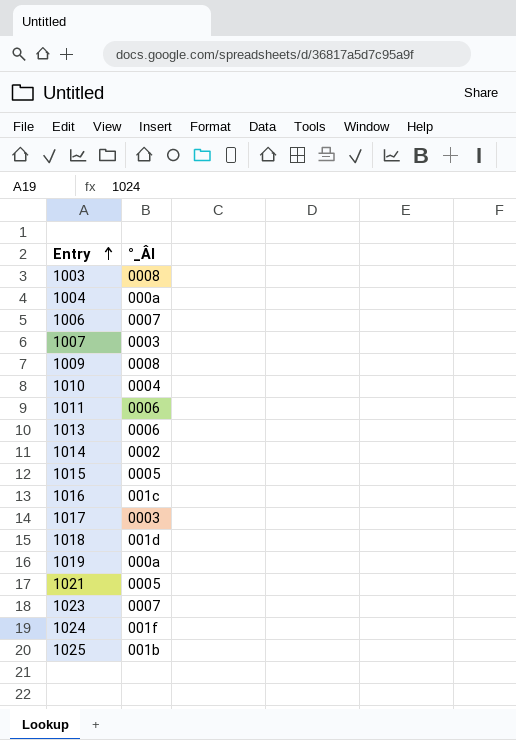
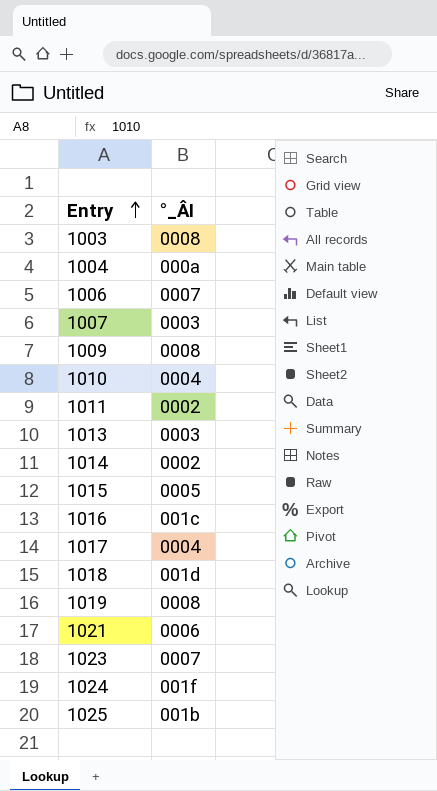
1011 | °_ÂI: 0006 -> 0002
1013 | °_ÂI: 0006 -> 0003
1017 | °_ÂI: 0003 -> 0004
1019 | °_ÂI: 000a -> 0008
1021 | °_ÂI: 0005 -> 0006

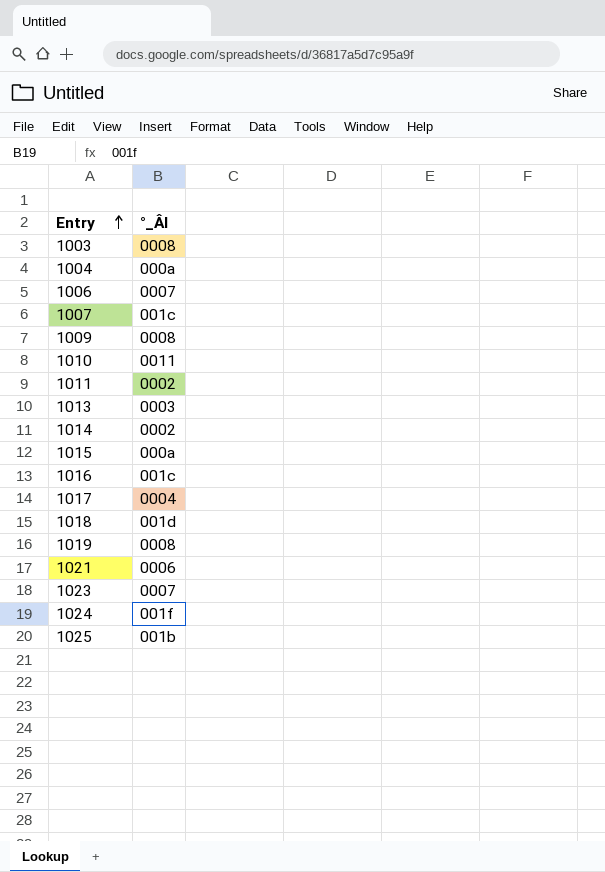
1007 | °_ÂI: 0003 -> 001c
1010 | °_ÂI: 0004 -> 0011
1015 | °_ÂI: 0005 -> 000a

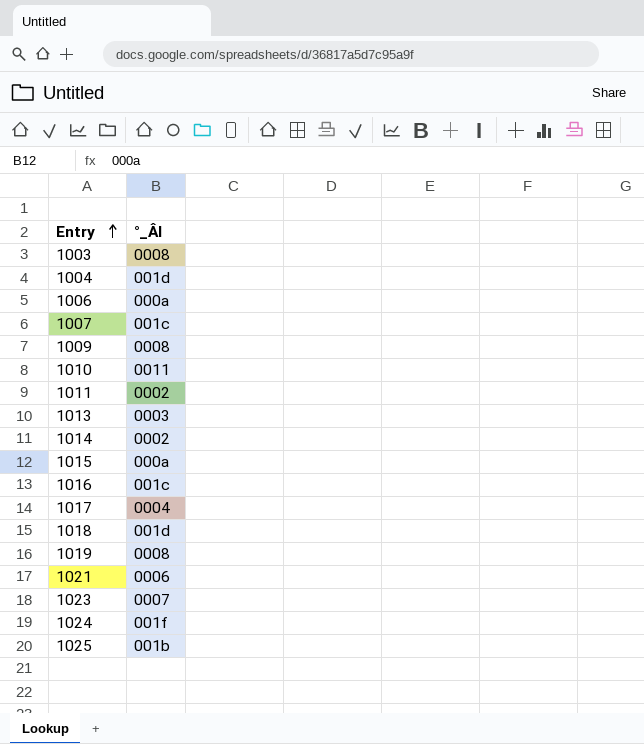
1004 | °_ÂI: 000a -> 001d
1006 | °_ÂI: 0007 -> 000a

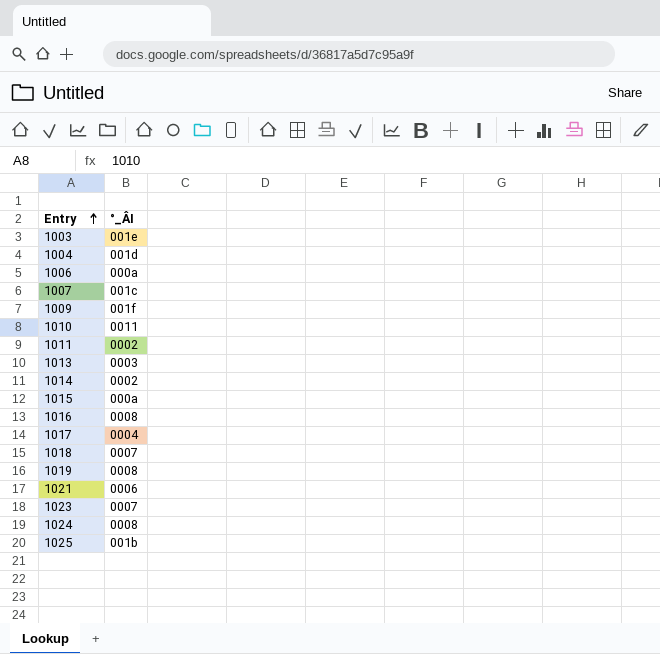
1003 | °_ÂI: 0008 -> 001e
1009 | °_ÂI: 0008 -> 001f
1016 | °_ÂI: 001c -> 0008
1018 | °_ÂI: 001d -> 0007
1024 | °_ÂI: 001f -> 0008

